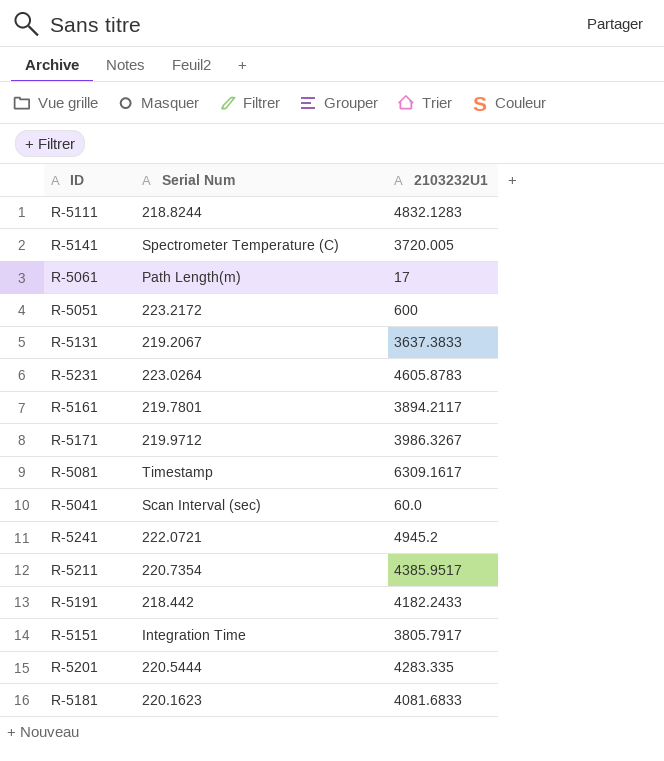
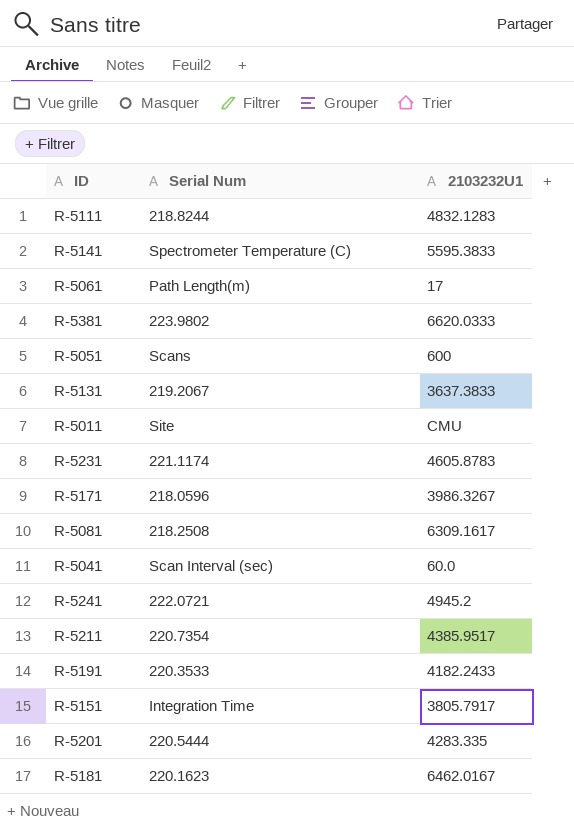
row R-5161: 219.7801 | 3894.2117 -> none
R-5141 | 2103232U1: 3720.005 -> 5595.3833
row R-5381: none -> 223.9802 | 6620.0333
R-5051 | Serial Num: 223.2172 -> Scans
row R-5011: none -> Site | CMU
R-5231 | Serial Num: 223.0264 -> 221.1174
R-5171 | Serial Num: 219.9712 -> 218.0596
R-5081 | Serial Num: Timestamp -> 218.2508
R-5191 | Serial Num: 218.442 -> 220.3533
R-5181 | 2103232U1: 4081.6833 -> 6462.0167

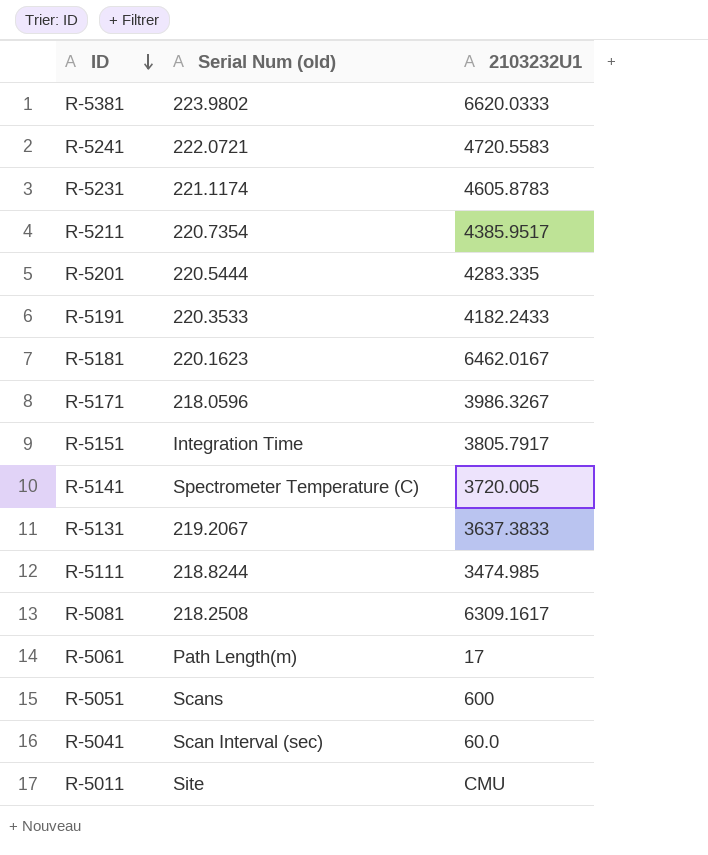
row order: none -> ID descending
column name: Serial Num -> Serial Num (old)
R-5241 | 2103232U1: 4945.2 -> 4720.5583
R-5141 | 2103232U1: 5595.3833 -> 3720.005
R-5111 | 2103232U1: 4832.1283 -> 3474.985

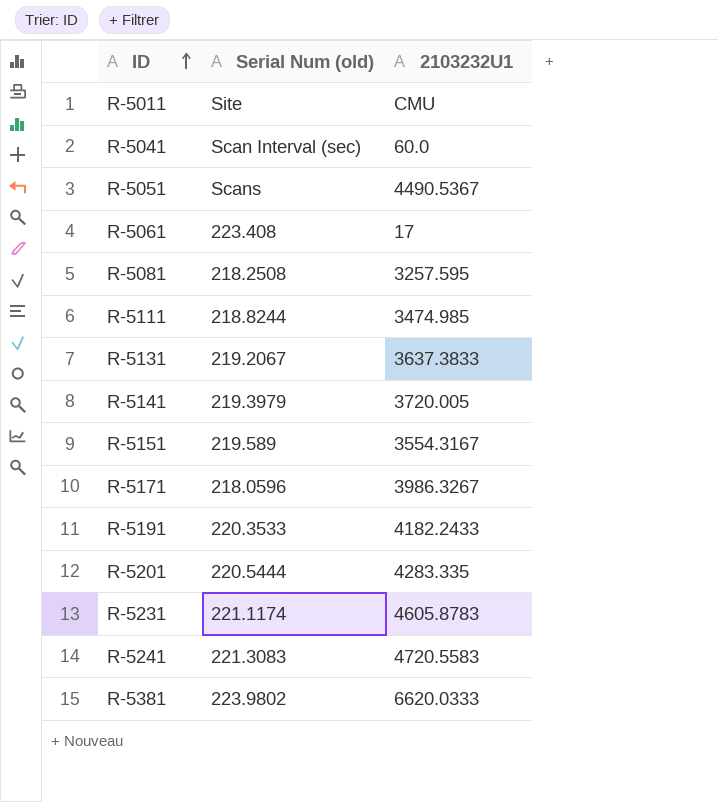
row order: ID descending -> ID ascending
row R-5211: 220.7354 | 4385.9517 -> none
row R-5181: 220.1623 | 6462.0167 -> none
R-5051 | 2103232U1: 600 -> 4490.5367
R-5061 | Serial Num (old): Path Length(m) -> 223.408
R-5081 | 2103232U1: 6309.1617 -> 3257.595
R-5141 | Serial Num (old): Spectrometer Temperature (C) -> 219.3979
R-5151 | Serial Num (old): Integration Time -> 219.589
R-5151 | 2103232U1: 3805.7917 -> 3554.3167
R-5241 | Serial Num (old): 222.0721 -> 221.3083

